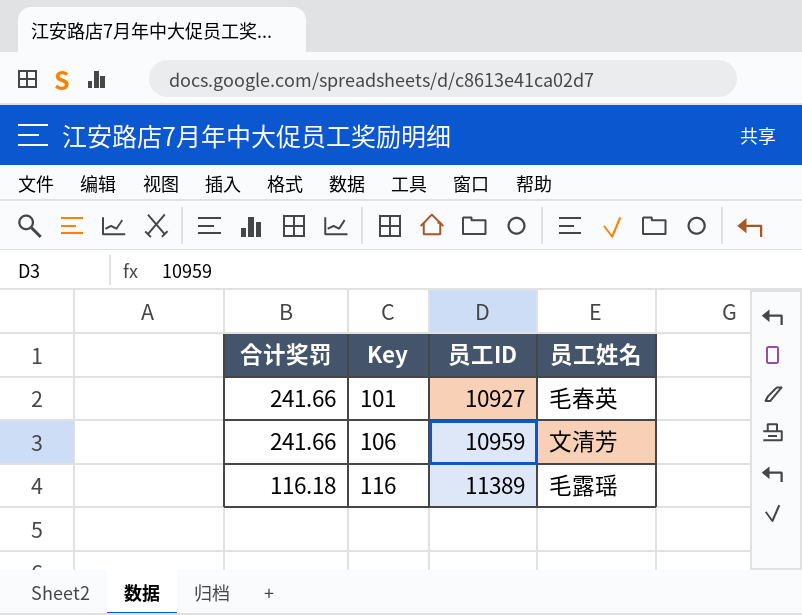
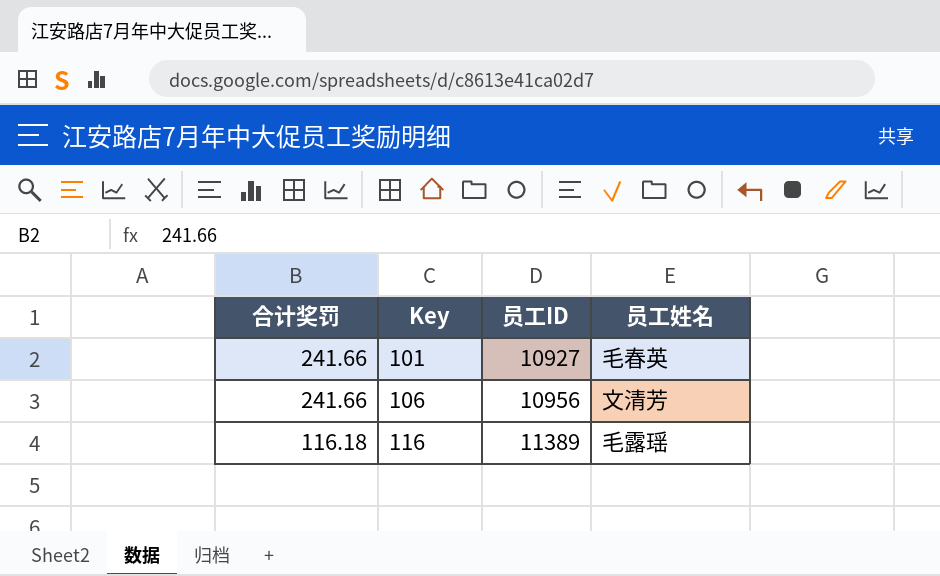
106 | 员工ID: 10959 -> 10956

